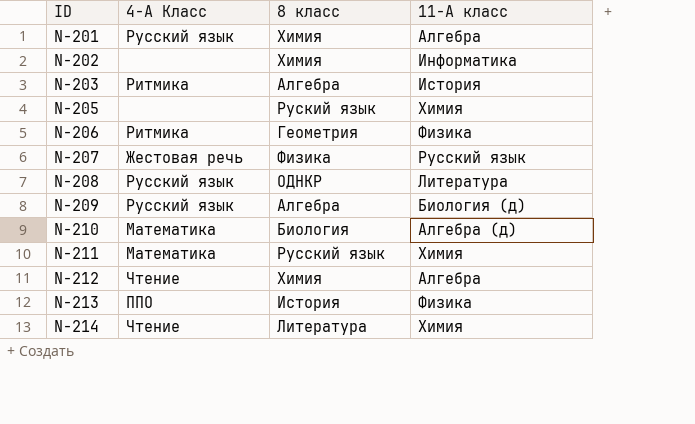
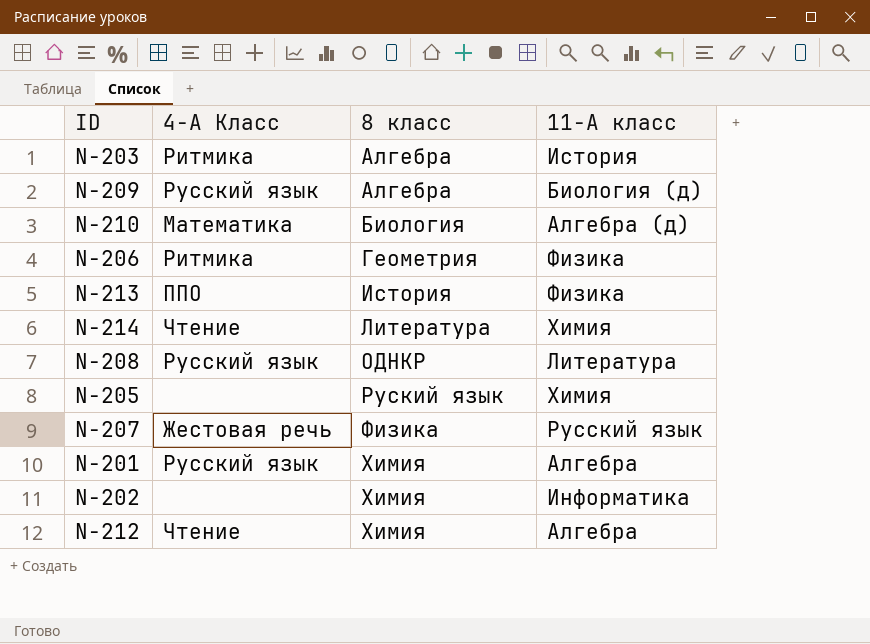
row order: ID ascending -> 8 класс ascending
row N-211: Математика | Русский язык | Химия -> none

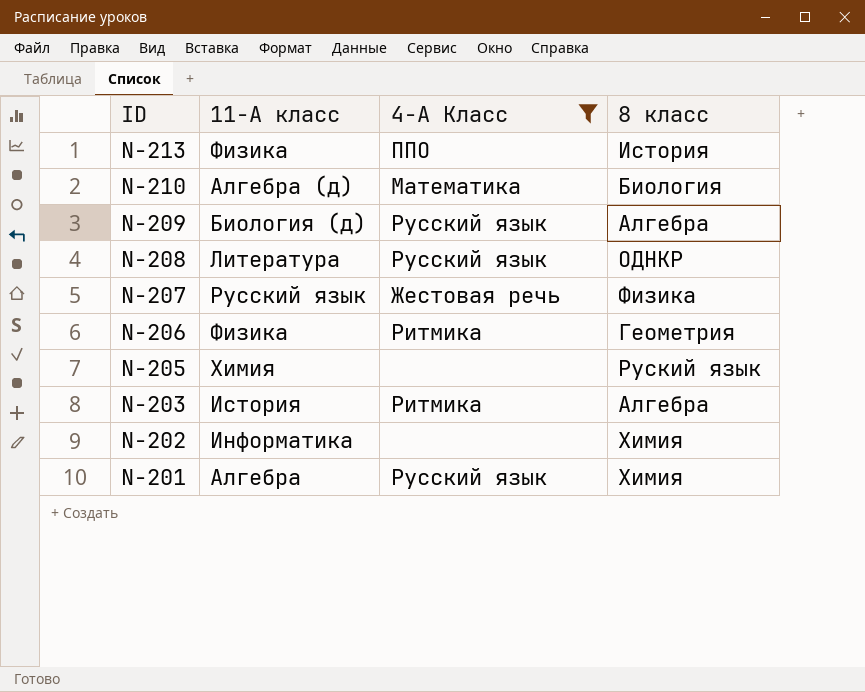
filter: none -> 4-А Класс != Чтение
row order: 8 класс ascending -> ID descending
column 11-А класс | position: 4 -> 2

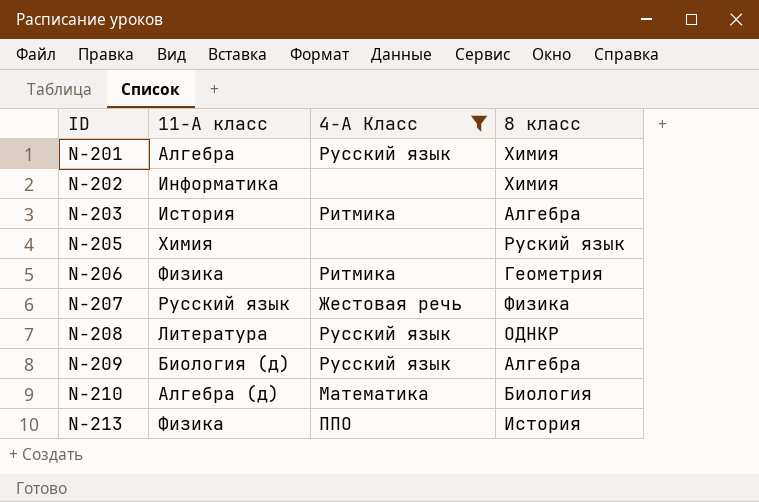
row order: ID descending -> ID ascending

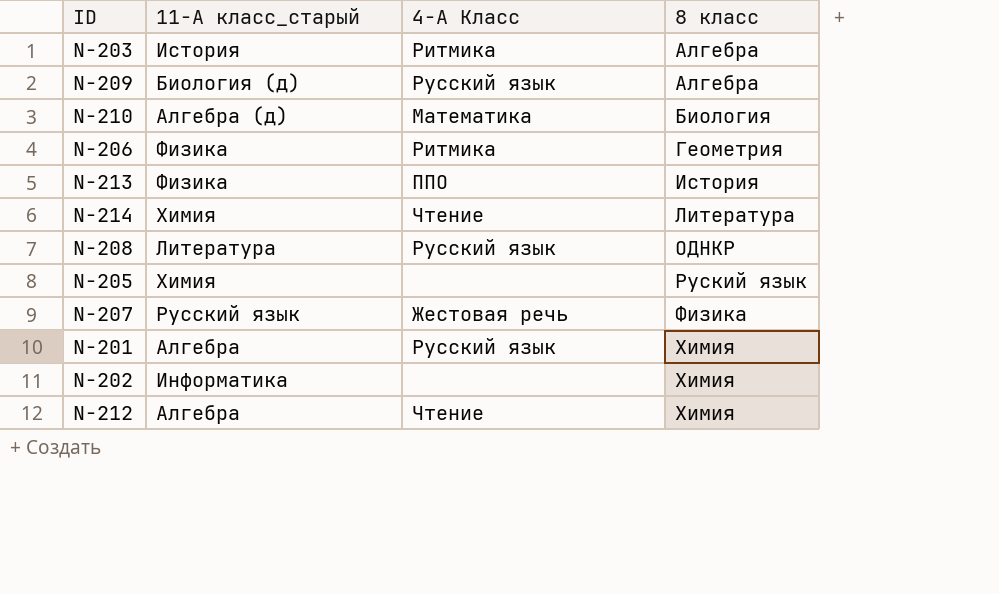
filter: 4-А Класс != Чтение -> none
row order: ID ascending -> 8 класс ascending
column name: 11-А класс -> 11-А класс_старый

